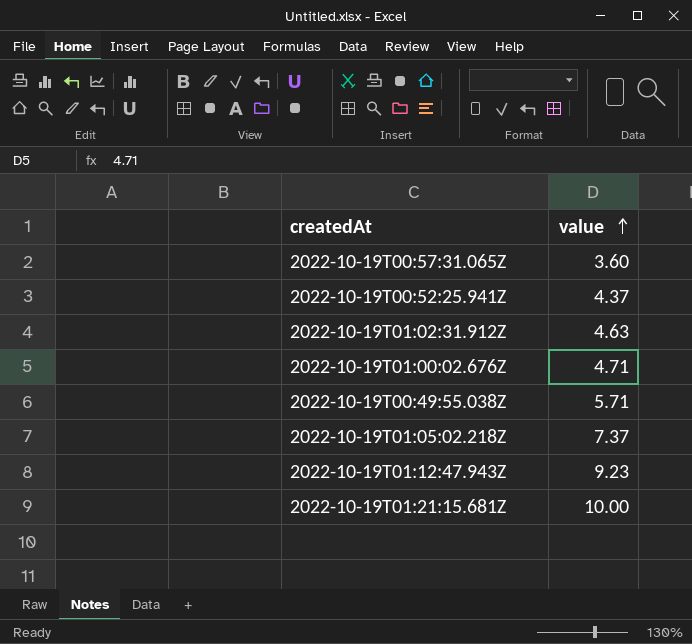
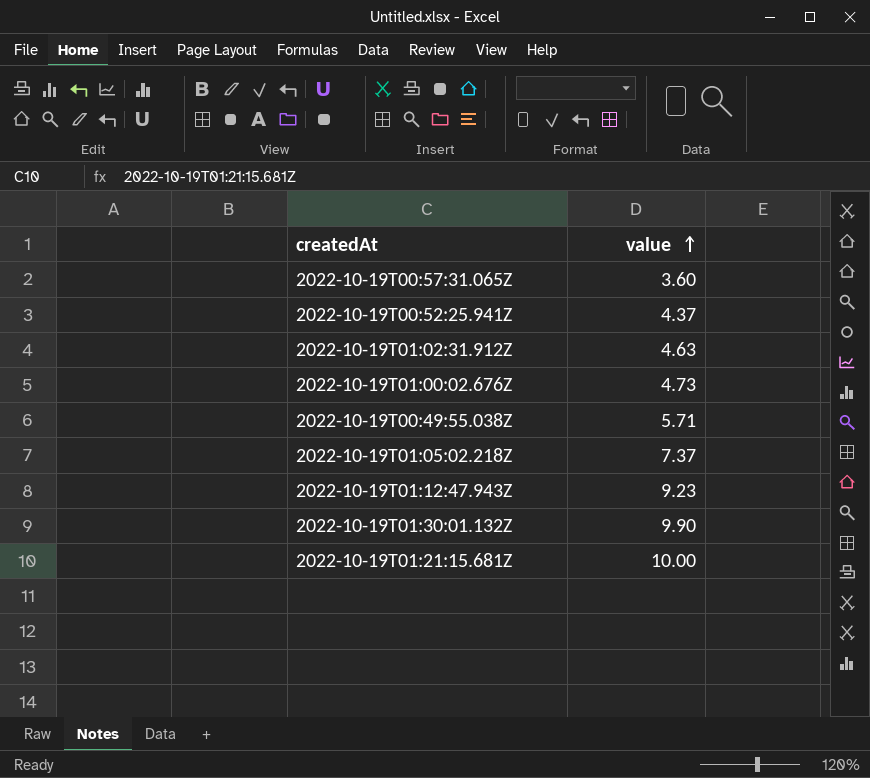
2022-10-19T01:00:02.676Z | value: 4.71 -> 4.73
row 2022-10-19T01:30:01.132Z: none -> 9.90

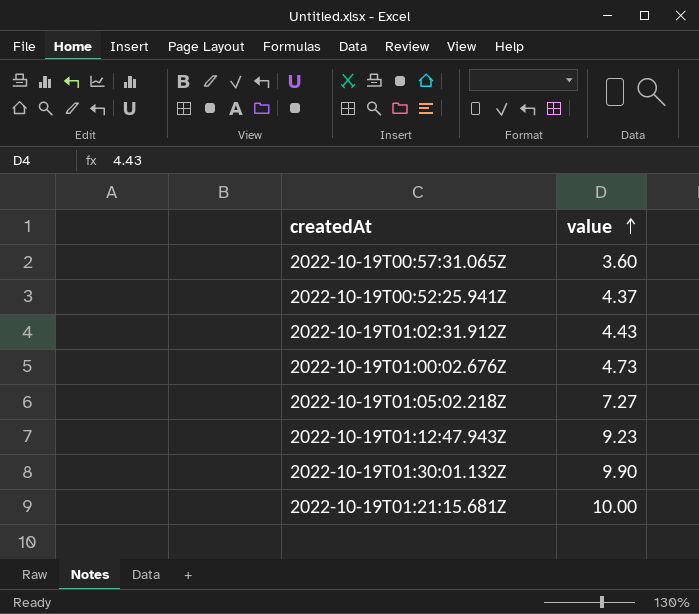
row 2022-10-19T00:49:55.038Z: 5.71 -> none
2022-10-19T01:02:31.912Z | value: 4.63 -> 4.43
2022-10-19T01:05:02.218Z | value: 7.37 -> 7.27

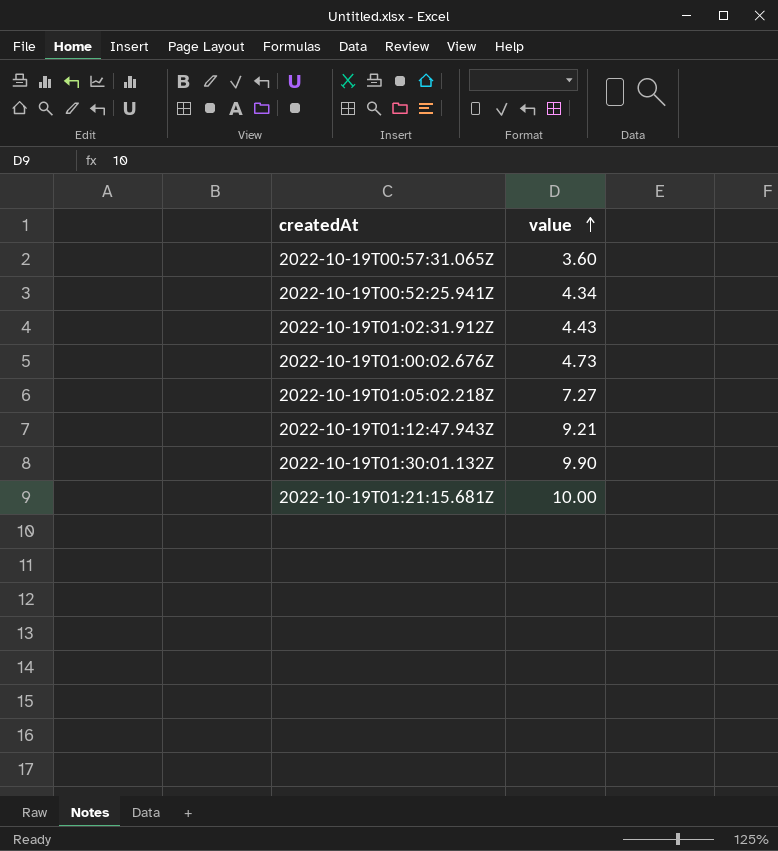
2022-10-19T00:52:25.941Z | value: 4.37 -> 4.34
2022-10-19T01:12:47.943Z | value: 9.23 -> 9.21

